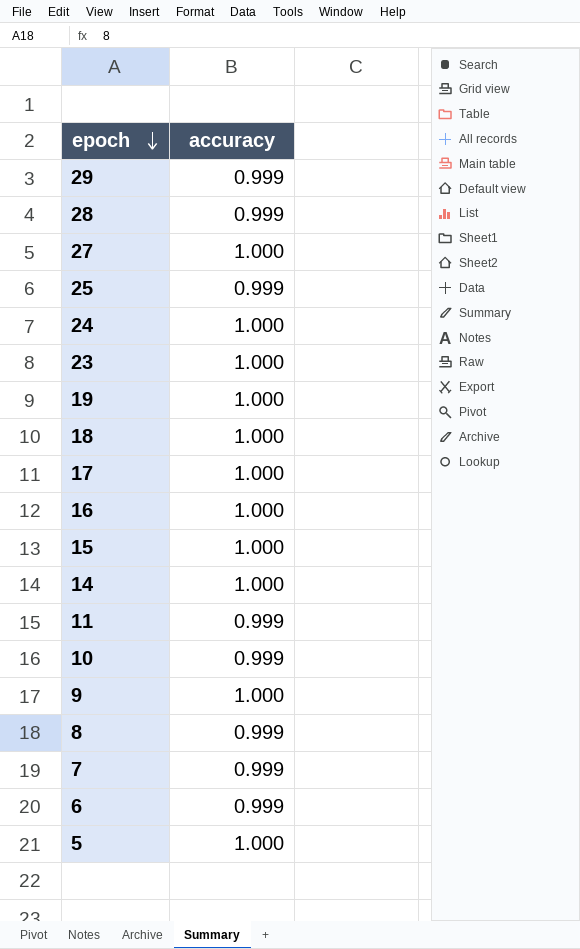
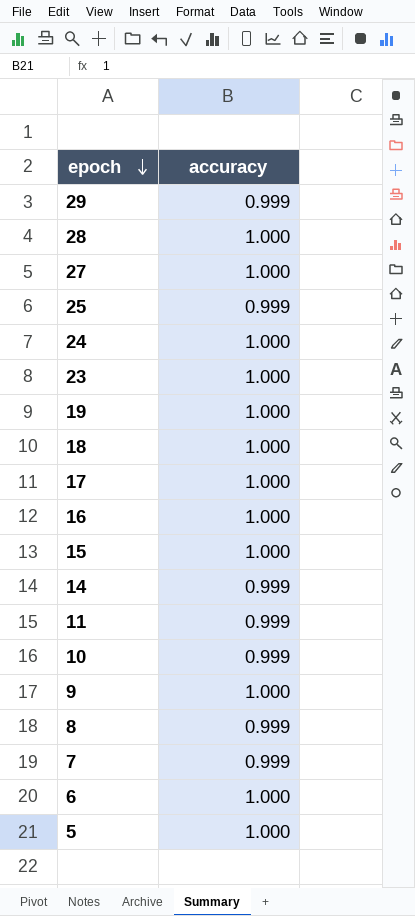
28 | accuracy: 0.999 -> 1.000
14 | accuracy: 1.000 -> 0.999
6 | accuracy: 0.999 -> 1.000

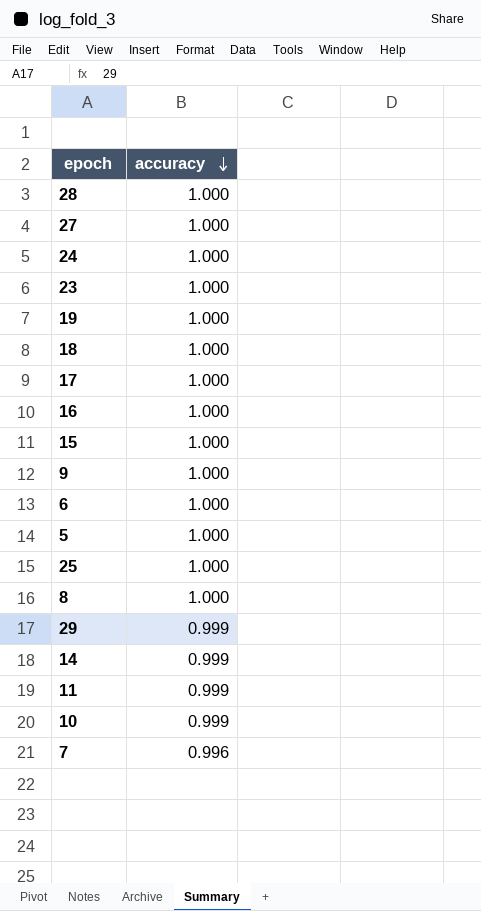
row order: epoch descending -> accuracy descending
25 | accuracy: 0.999 -> 1.000
8 | accuracy: 0.999 -> 1.000
7 | accuracy: 0.999 -> 0.996

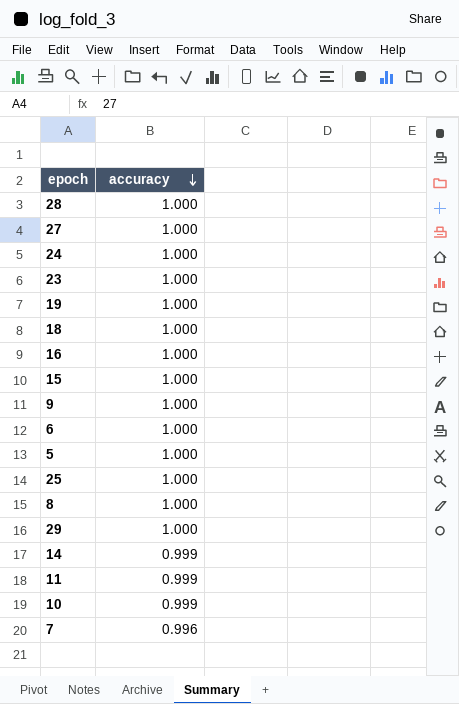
row 17: 1.000 -> none
29 | accuracy: 0.999 -> 1.000

